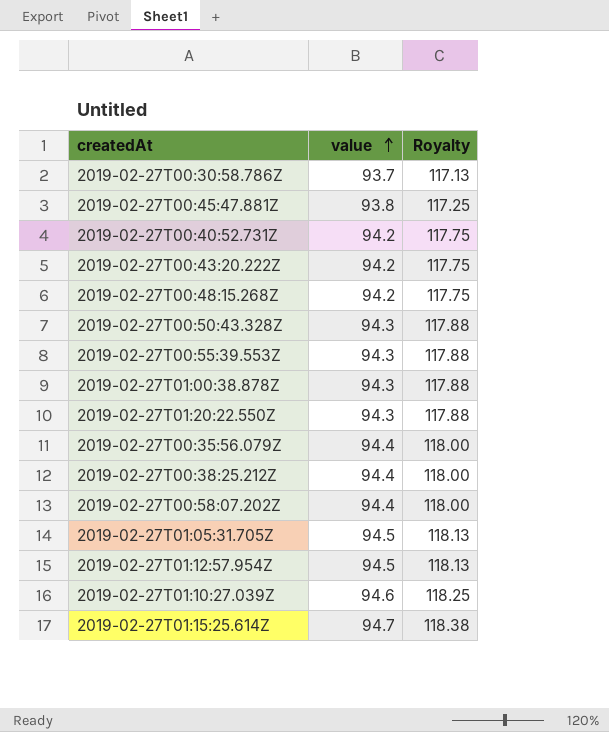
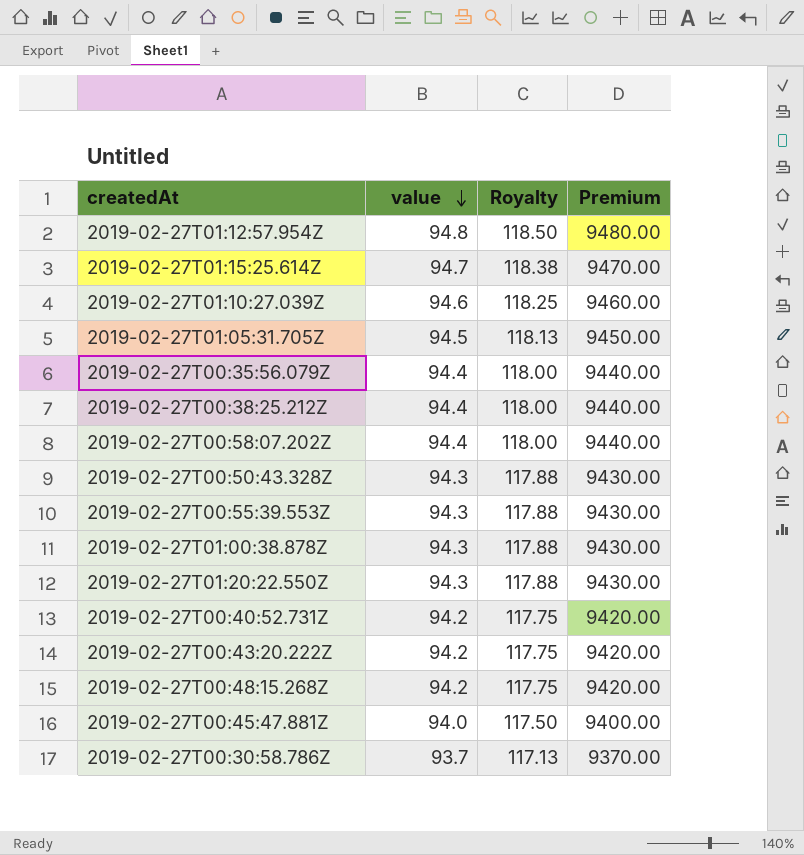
row order: value ascending -> value descending
column Premium | formula: none -> [value] * 100
2019-02-27T01:12:57.954Z | value: 94.5 -> 94.8
2019-02-27T01:12:57.954Z | Royalty: 118.13 -> 118.50
2019-02-27T00:45:47.881Z | value: 93.8 -> 94.0
2019-02-27T00:45:47.881Z | Royalty: 117.25 -> 117.50

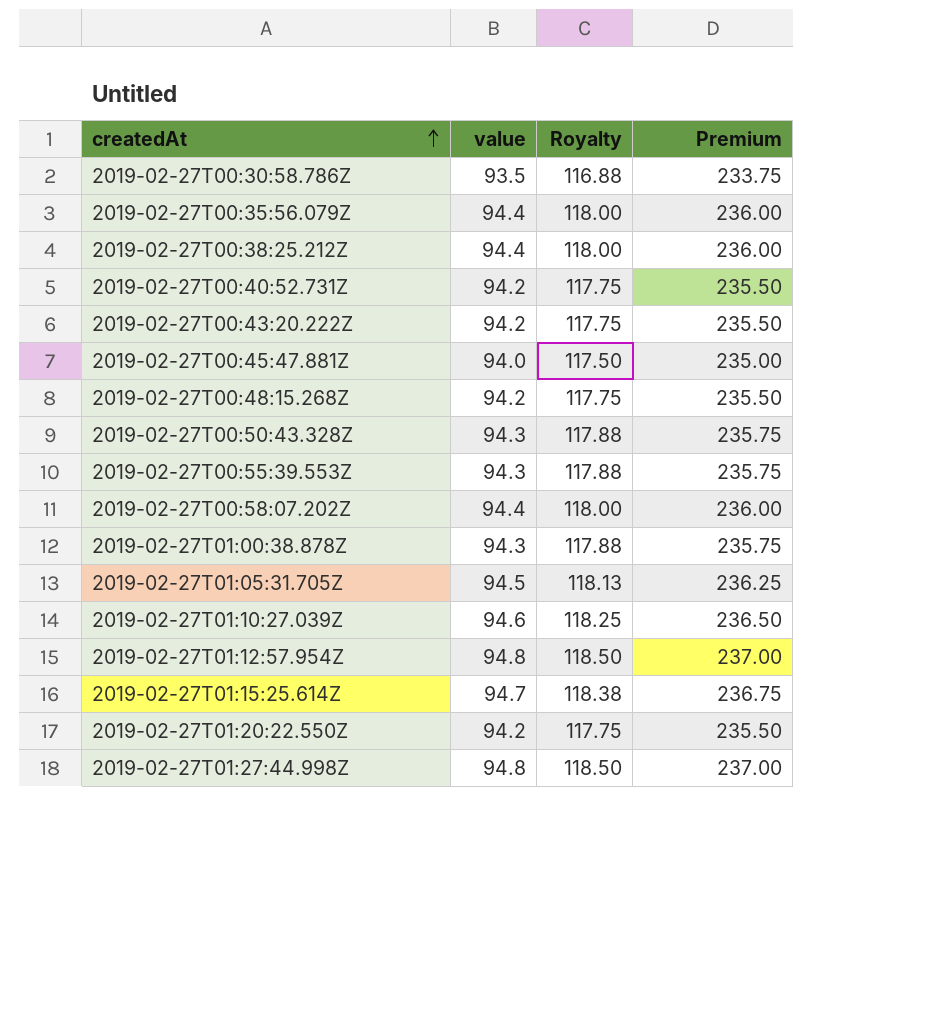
row order: value descending -> createdAt ascending
column Premium | formula: [value] * 100 -> [value] * 2.5
2019-02-27T00:30:58.786Z | value: 93.7 -> 93.5
2019-02-27T00:30:58.786Z | Royalty: 117.13 -> 116.88
2019-02-27T01:20:22.550Z | value: 94.3 -> 94.2
2019-02-27T01:20:22.550Z | Royalty: 117.88 -> 117.75
row 2019-02-27T01:27:44.998Z: none -> 94.8 | 118.50 | 237.00

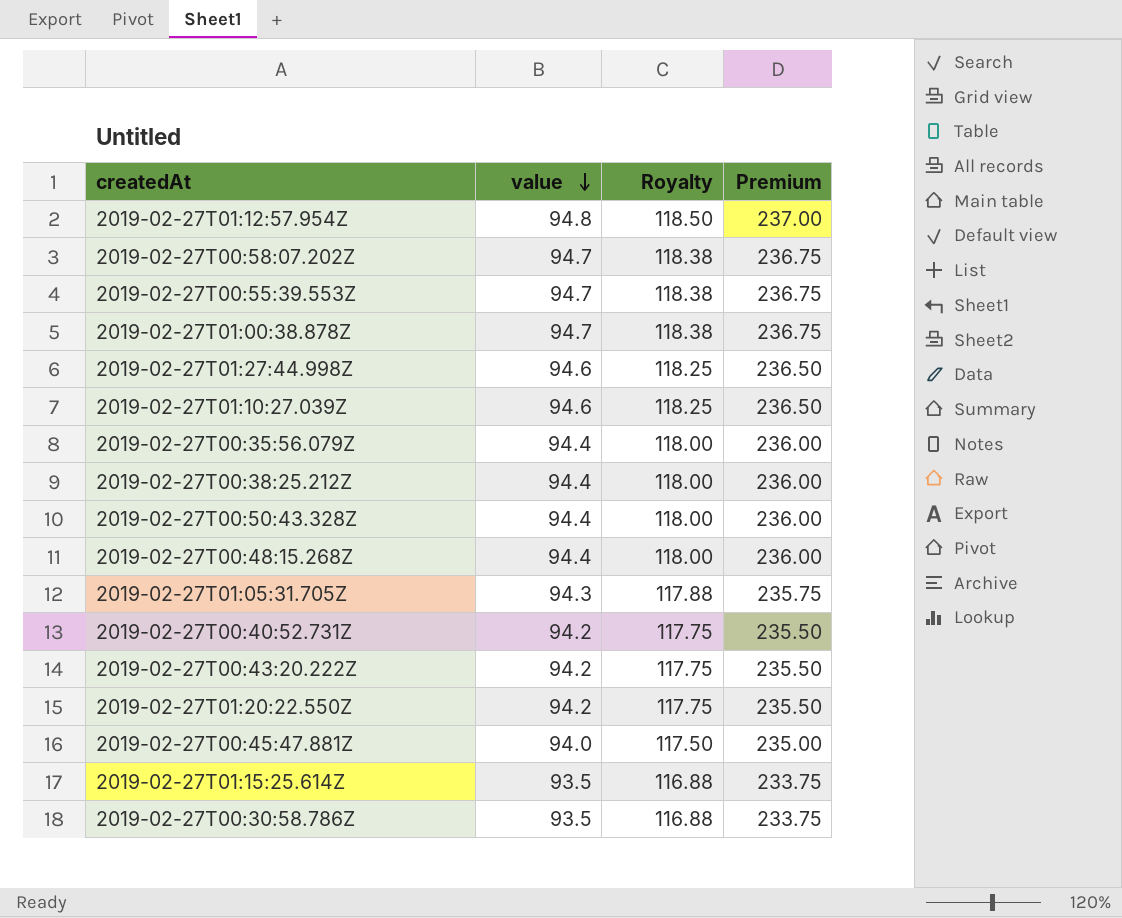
row order: createdAt ascending -> value descending
2019-02-27T00:58:07.202Z | value: 94.4 -> 94.7
2019-02-27T00:58:07.202Z | Royalty: 118.00 -> 118.38
2019-02-27T00:58:07.202Z | Premium: 236.00 -> 236.75
2019-02-27T00:55:39.553Z | value: 94.3 -> 94.7
2019-02-27T00:55:39.553Z | Royalty: 117.88 -> 118.38
2019-02-27T00:55:39.553Z | Premium: 235.75 -> 236.75
2019-02-27T01:00:38.878Z | value: 94.3 -> 94.7
2019-02-27T01:00:38.878Z | Royalty: 117.88 -> 118.38
2019-02-27T01:00:38.878Z | Premium: 235.75 -> 236.75
2019-02-27T01:27:44.998Z | value: 94.8 -> 94.6
2019-02-27T01:27:44.998Z | Royalty: 118.50 -> 118.25
2019-02-27T01:27:44.998Z | Premium: 237.00 -> 236.50
2019-02-27T00:50:43.328Z | value: 94.3 -> 94.4
2019-02-27T00:50:43.328Z | Royalty: 117.88 -> 118.00
2019-02-27T00:50:43.328Z | Premium: 235.75 -> 236.00
2019-02-27T00:48:15.268Z | value: 94.2 -> 94.4
2019-02-27T00:48:15.268Z | Royalty: 117.75 -> 118.00
2019-02-27T00:48:15.268Z | Premium: 235.50 -> 236.00
2019-02-27T01:05:31.705Z | value: 94.5 -> 94.3
2019-02-27T01:05:31.705Z | Royalty: 118.13 -> 117.88
2019-02-27T01:05:31.705Z | Premium: 236.25 -> 235.75
2019-02-27T01:15:25.614Z | value: 94.7 -> 93.5
2019-02-27T01:15:25.614Z | Royalty: 118.38 -> 116.88
2019-02-27T01:15:25.614Z | Premium: 236.75 -> 233.75

